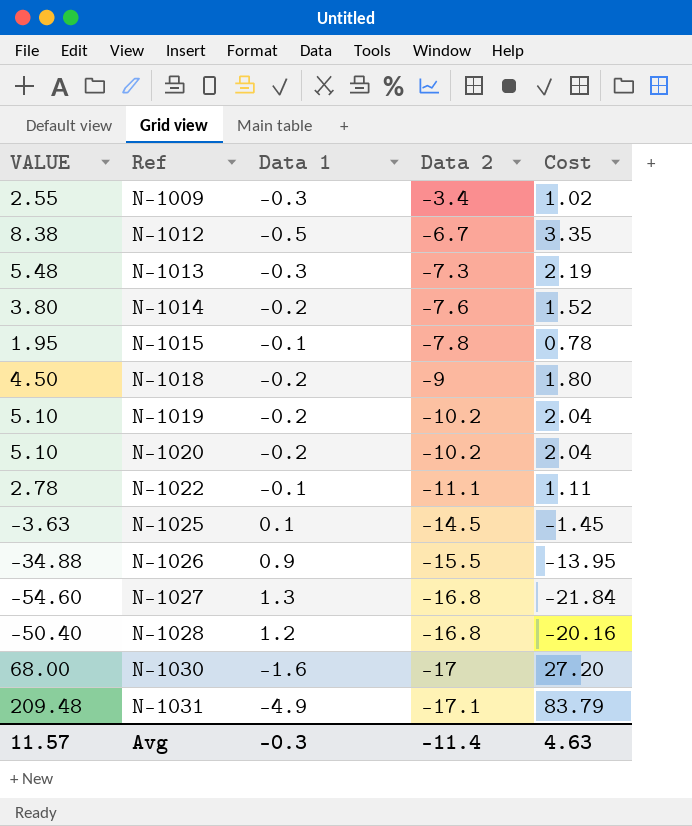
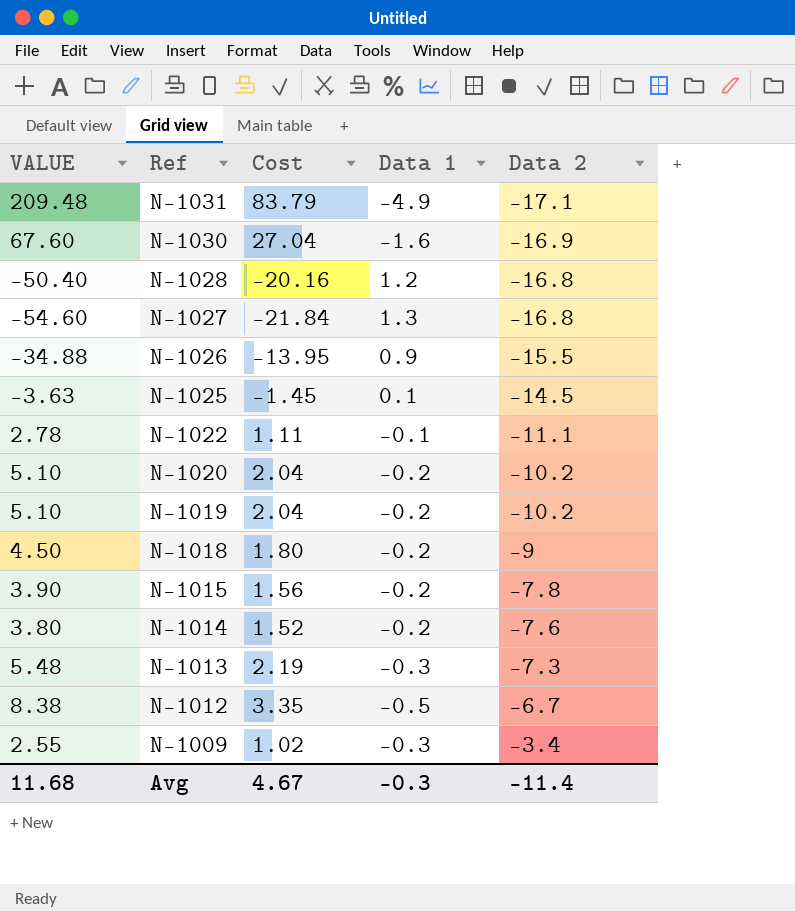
row order: Ref ascending -> Ref descending
column Cost | position: 5 -> 3
N-1030 | VALUE: 68.00 -> 67.60
N-1030 | Cost: 27.20 -> 27.04
N-1030 | Data 2: -17 -> -16.9
N-1015 | VALUE: 1.95 -> 3.90
N-1015 | Cost: 0.78 -> 1.56
N-1015 | Data 1: -0.1 -> -0.2
Avg | VALUE: 11.57 -> 11.68
Avg | Cost: 4.63 -> 4.67

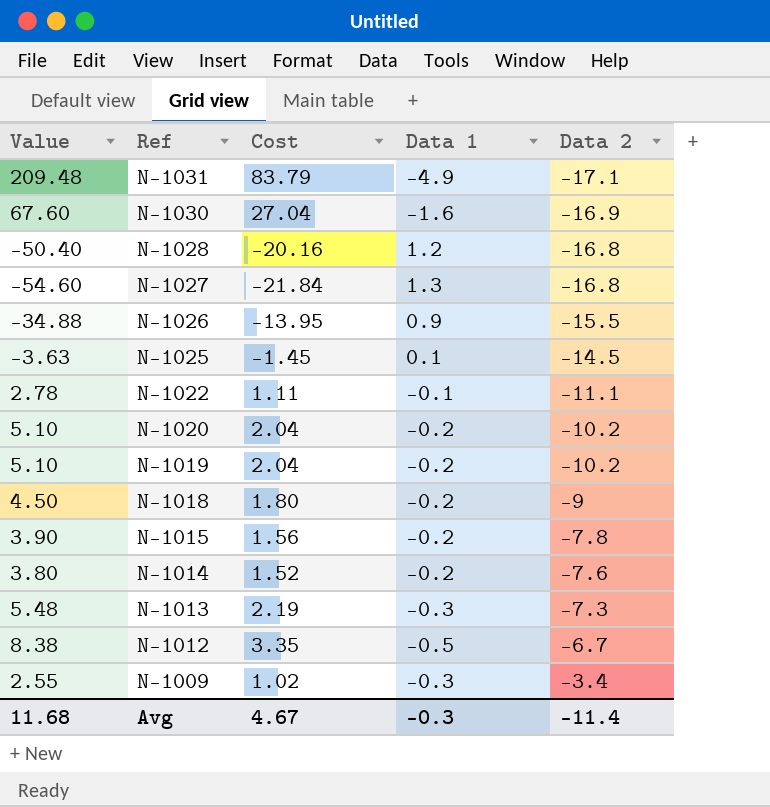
column name: VALUE -> Value

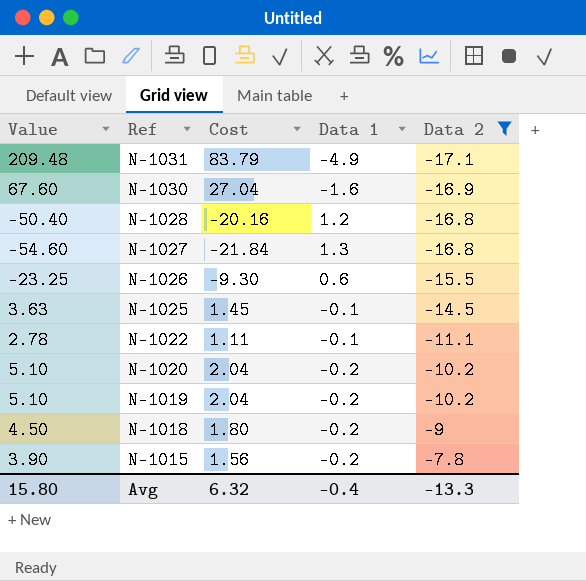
filter: none -> Data 2 <= -7.8
N-1026 | Value: -34.88 -> -23.25
N-1026 | Cost: -13.95 -> -9.30
N-1026 | Data 1: 0.9 -> 0.6
N-1025 | Value: -3.63 -> 3.63
N-1025 | Cost: -1.45 -> 1.45
N-1025 | Data 1: 0.1 -> -0.1
Avg | Value: 11.68 -> 15.80
Avg | Cost: 4.67 -> 6.32
Avg | Data 1: -0.3 -> -0.4
Avg | Data 2: -11.4 -> -13.3

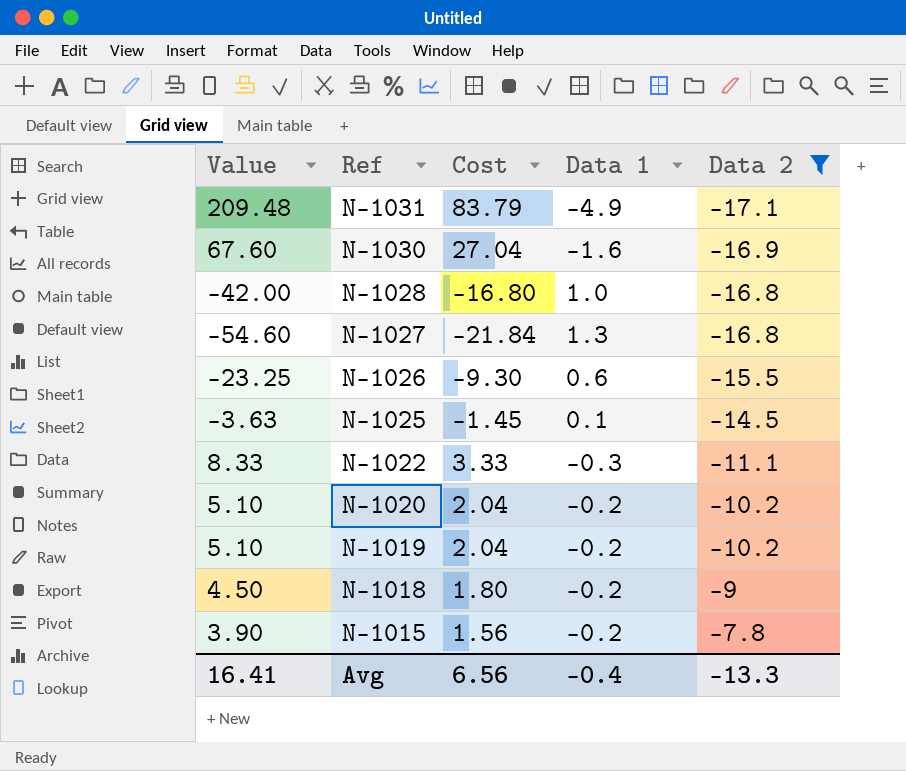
N-1028 | Value: -50.40 -> -42.00
N-1028 | Cost: -20.16 -> -16.80
N-1028 | Data 1: 1.2 -> 1.0
N-1025 | Value: 3.63 -> -3.63
N-1025 | Cost: 1.45 -> -1.45
N-1025 | Data 1: -0.1 -> 0.1
N-1022 | Value: 2.78 -> 8.33
N-1022 | Cost: 1.11 -> 3.33
N-1022 | Data 1: -0.1 -> -0.3
Avg | Value: 15.80 -> 16.41
Avg | Cost: 6.32 -> 6.56

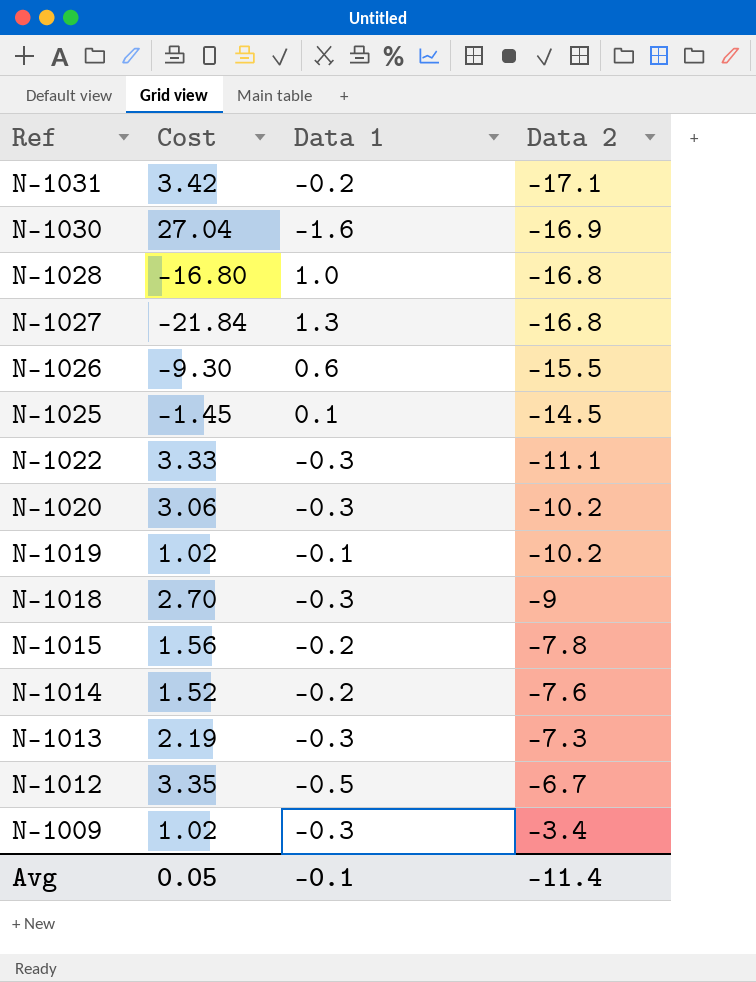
filter: Data 2 <= -7.8 -> none
column Value | formula: [Cost] * 2.5 -> none
N-1031 | Cost: 83.79 -> 3.42
N-1031 | Data 1: -4.9 -> -0.2
N-1020 | Cost: 2.04 -> 3.06
N-1020 | Data 1: -0.2 -> -0.3
N-1019 | Cost: 2.04 -> 1.02
N-1019 | Data 1: -0.2 -> -0.1
N-1018 | Cost: 1.80 -> 2.70
N-1018 | Data 1: -0.2 -> -0.3
Avg | Cost: 6.56 -> 0.05
Avg | Data 1: -0.4 -> -0.1
Avg | Data 2: -13.3 -> -11.4

